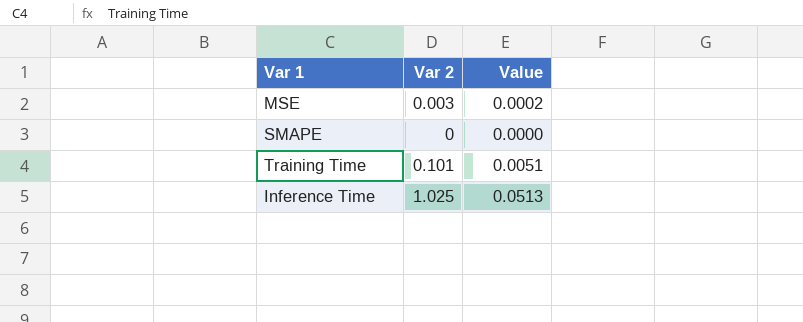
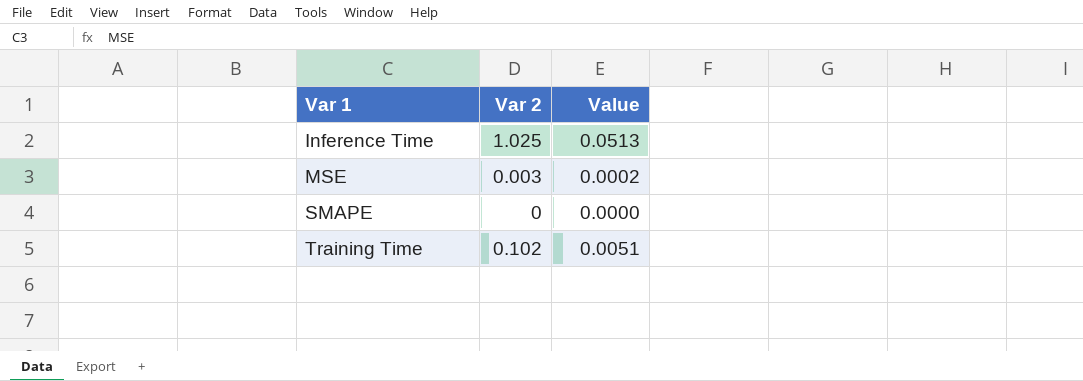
row order: none -> Var 1 ascending
Training Time | Var 2: 0.101 -> 0.102

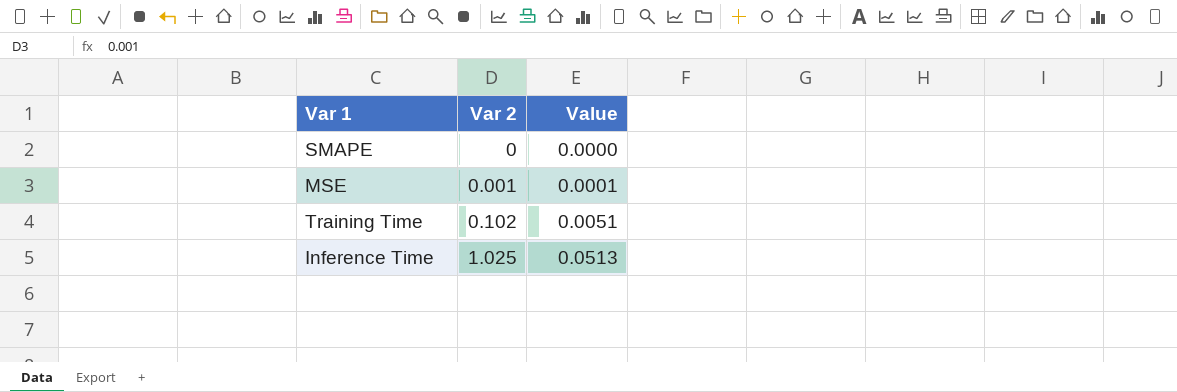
row order: Var 1 ascending -> Var 2 ascending
MSE | Var 2: 0.003 -> 0.001
MSE | Value: 0.0002 -> 0.0001

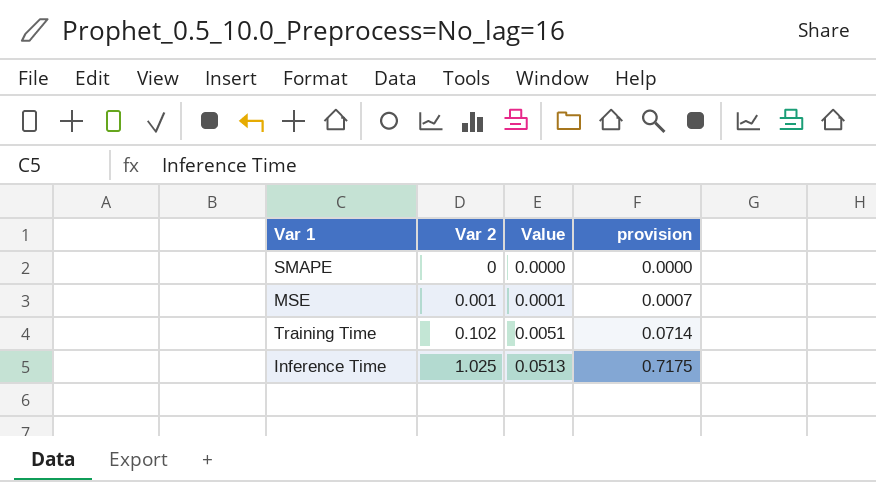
column provision | formula: none -> [Var 2] * 0.7

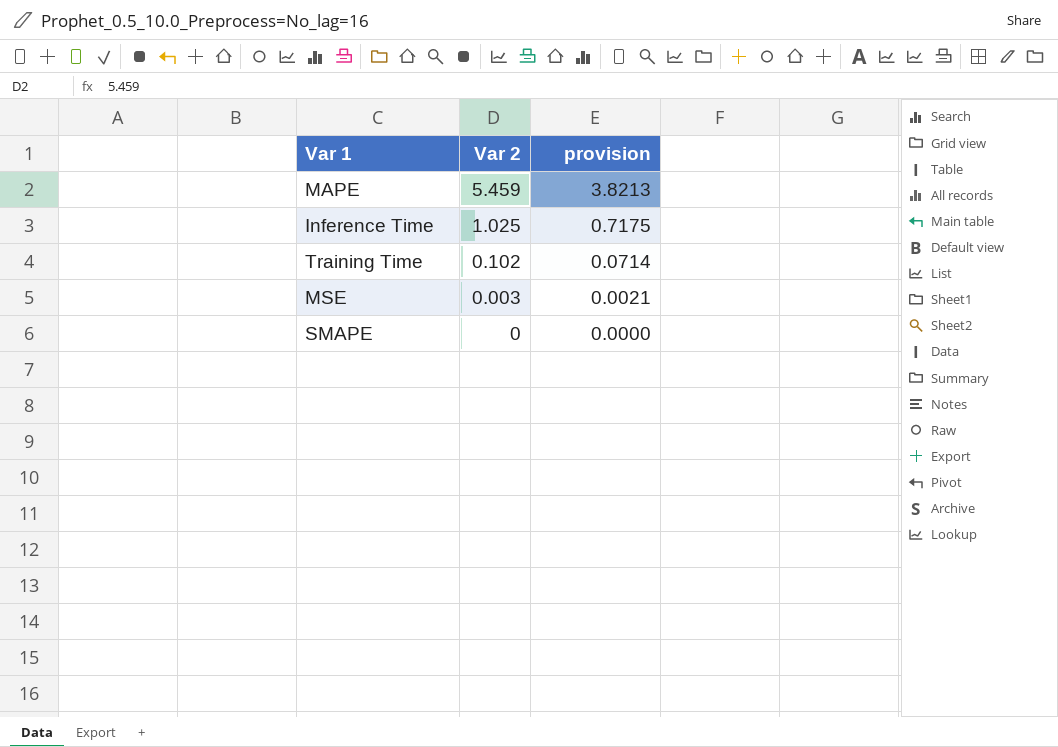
row order: Var 2 ascending -> Var 2 descending
column Value | formula: [Var 2] * 0.05 -> none
row MAPE: none -> 5.459 | 3.8213
MSE | Var 2: 0.001 -> 0.003
MSE | provision: 0.0007 -> 0.0021

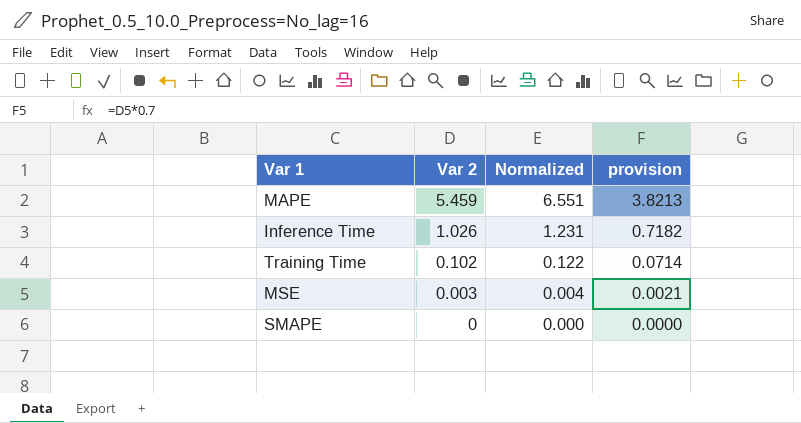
column Normalized | formula: none -> [Var 2] * 1.2
Inference Time | Var 2: 1.025 -> 1.026
Inference Time | provision: 0.7175 -> 0.7182

